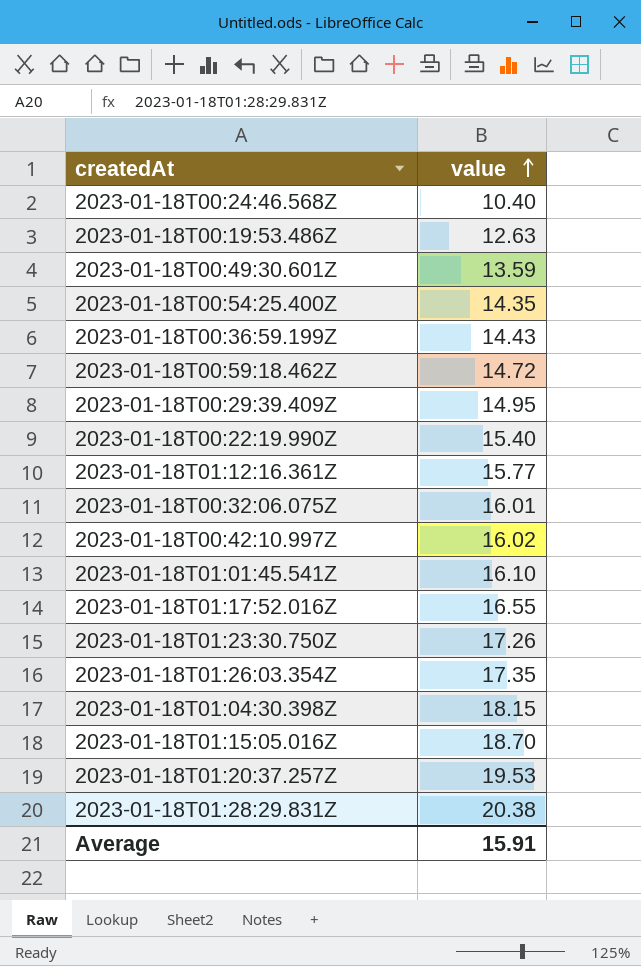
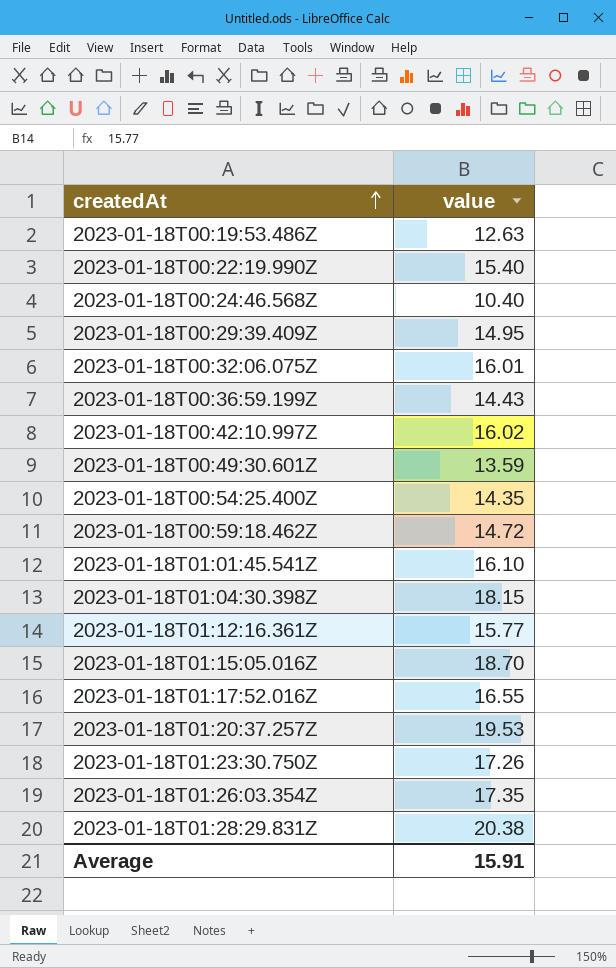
row order: value ascending -> createdAt ascending

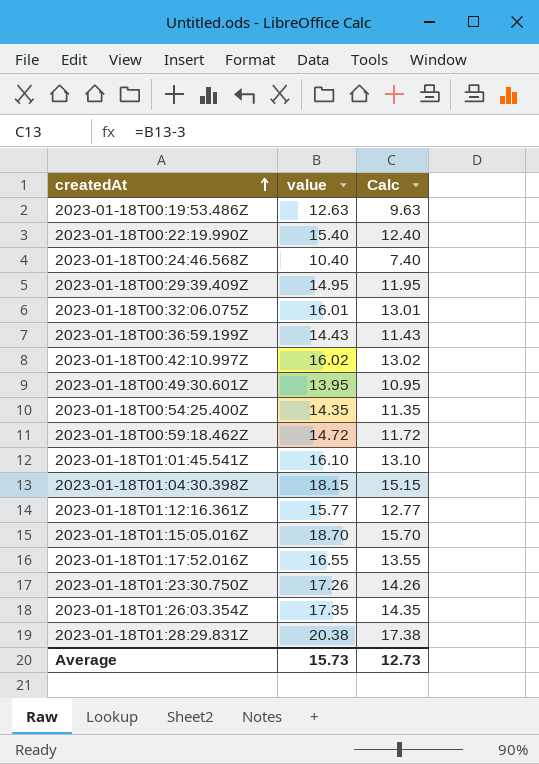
column Calc | formula: none -> [value] - 3
row 2023-01-18T01:20:37.257Z: 19.53 -> none
2023-01-18T00:49:30.601Z | value: 13.59 -> 13.95
Average | value: 15.91 -> 15.73

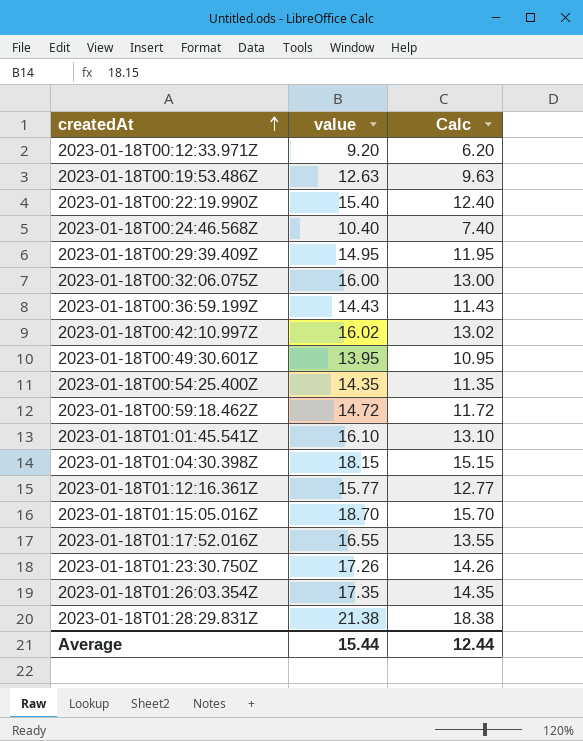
row 2023-01-18T00:12:33.971Z: none -> 9.20 | 6.20
2023-01-18T00:32:06.075Z | value: 16.01 -> 16.00
2023-01-18T00:32:06.075Z | Calc: 13.01 -> 13.00
2023-01-18T01:28:29.831Z | value: 20.38 -> 21.38
2023-01-18T01:28:29.831Z | Calc: 17.38 -> 18.38
Average | value: 15.73 -> 15.44
Average | Calc: 12.73 -> 12.44

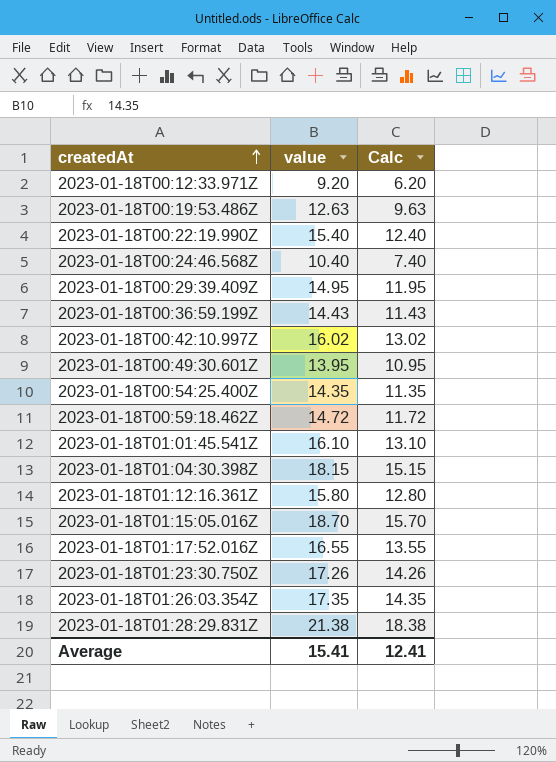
row 2023-01-18T00:32:06.075Z: 16.00 | 13.00 -> none
2023-01-18T01:12:16.361Z | value: 15.77 -> 15.80
2023-01-18T01:12:16.361Z | Calc: 12.77 -> 12.80
Average | value: 15.44 -> 15.41
Average | Calc: 12.44 -> 12.41

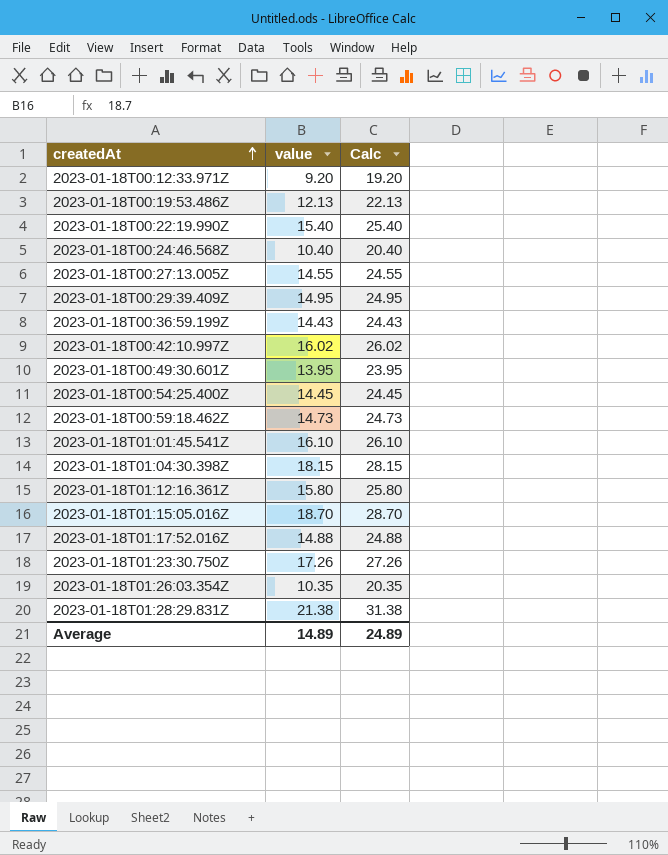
column Calc | formula: [value] - 3 -> [value] + 10
2023-01-18T00:19:53.486Z | value: 12.63 -> 12.13
row 2023-01-18T00:27:13.005Z: none -> 14.55 | 24.55
2023-01-18T00:54:25.400Z | value: 14.35 -> 14.45
2023-01-18T00:59:18.462Z | value: 14.72 -> 14.73
2023-01-18T01:17:52.016Z | value: 16.55 -> 14.88
2023-01-18T01:26:03.354Z | value: 17.35 -> 10.35
Average | value: 15.41 -> 14.89
Average | Calc: 12.41 -> 24.89

